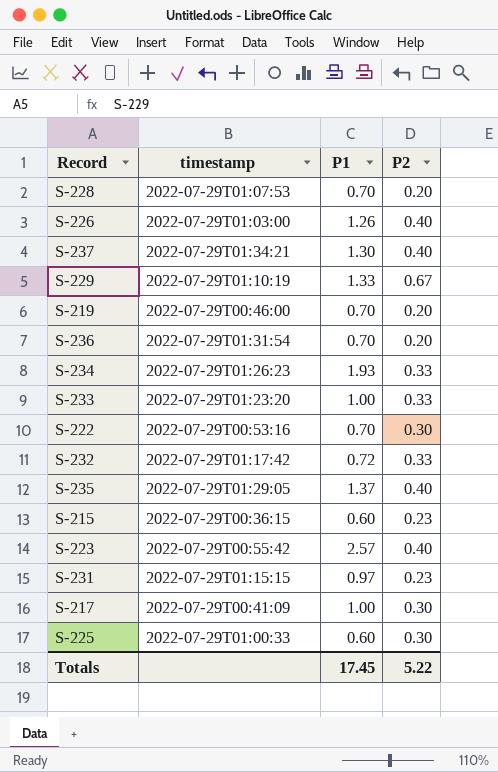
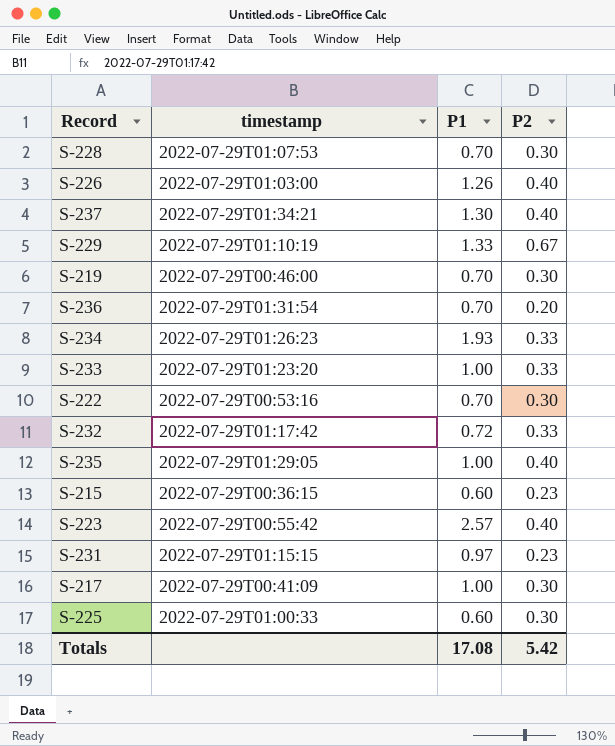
S-228 | P2: 0.20 -> 0.30
S-219 | P2: 0.20 -> 0.30
S-235 | P1: 1.37 -> 1.00
Totals | P1: 17.45 -> 17.08
Totals | P2: 5.22 -> 5.42

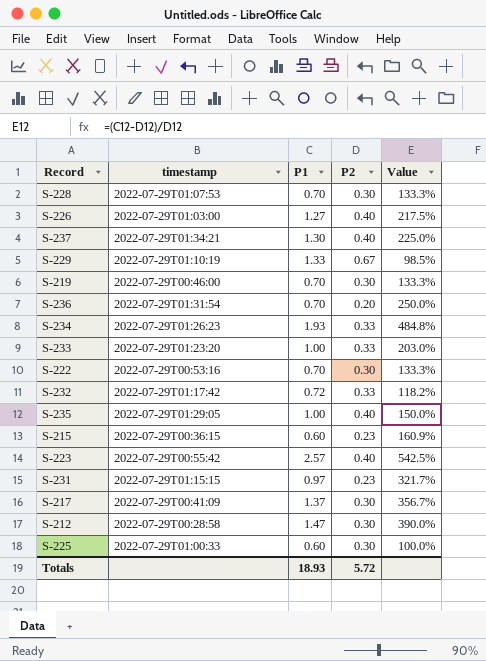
column Value | formula: none -> ([P1] - [P2]) / [P2]
S-226 | P1: 1.26 -> 1.27
S-217 | P1: 1.00 -> 1.37
row S-212: none -> 2022-07-29T00:28:58 | 1.47 | 0.30 | 390.0%
Totals | P1: 17.08 -> 18.93
Totals | P2: 5.42 -> 5.72

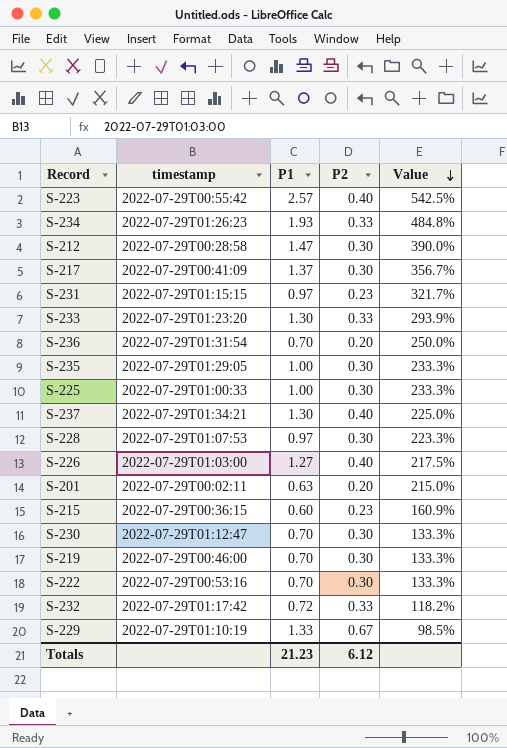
row order: none -> Value descending
S-233 | P1: 1.00 -> 1.30
S-233 | Value: 203.0% -> 293.9%
S-235 | P2: 0.40 -> 0.30
S-235 | Value: 150.0% -> 233.3%
S-225 | P1: 0.60 -> 1.00
S-225 | Value: 100.0% -> 233.3%
S-228 | P1: 0.70 -> 0.97
S-228 | Value: 133.3% -> 223.3%
row S-201: none -> 2022-07-29T00:02:11 | 0.63 | 0.20 | 215.0%
row S-230: none -> 2022-07-29T01:12:47 | 0.70 | 0.30 | 133.3%
Totals | P1: 18.93 -> 21.23
Totals | P2: 5.72 -> 6.12

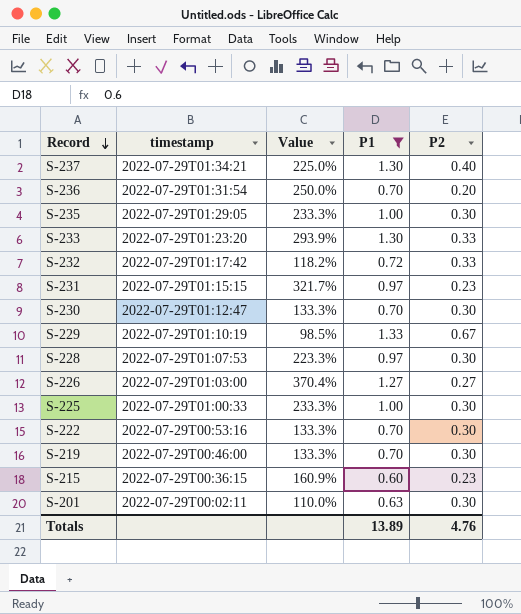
filter: none -> P1 <= 1.33
row order: Value descending -> Record descending
column Value | position: 5 -> 3
S-226 | Value: 217.5% -> 370.4%
S-226 | P2: 0.40 -> 0.27
S-201 | Value: 215.0% -> 110.0%
S-201 | P2: 0.20 -> 0.30
Totals | P1: 21.23 -> 13.89
Totals | P2: 6.12 -> 4.76

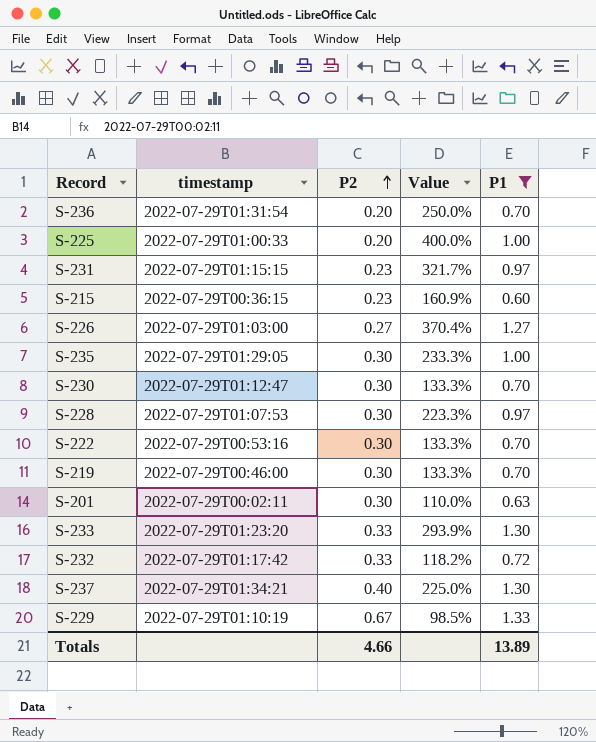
row order: Record descending -> P2 ascending
column P2 | position: 5 -> 3
S-225 | P2: 0.30 -> 0.20
S-225 | Value: 233.3% -> 400.0%
Totals | P2: 4.76 -> 4.66

